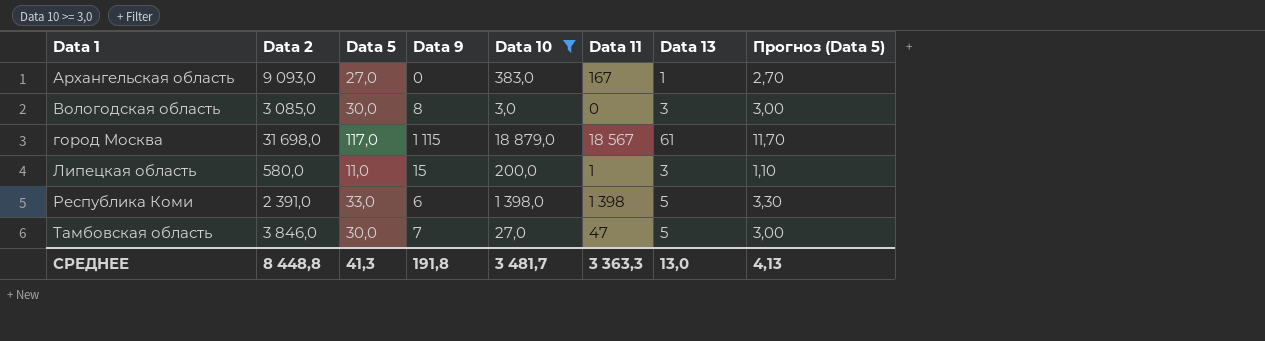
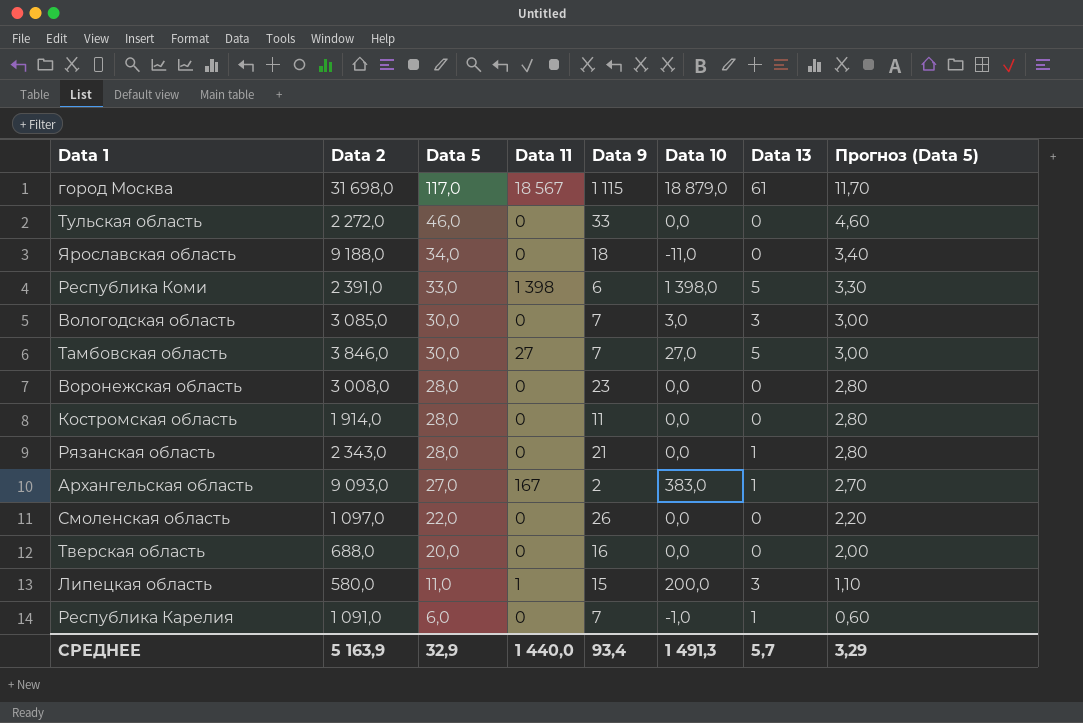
filter: Data 10 >= 3,0 -> none
row order: Data 1 ascending -> Data 5 descending
column Data 11 | position: 6 -> 4
Вологодская область | Data 9: 8 -> 7
Тамбовская область | Data 11: 47 -> 27
Архангельская область | Data 9: 0 -> 2
СРЕДНЕЕ | Data 2: 8 448,8 -> 5 163,9
СРЕДНЕЕ | Data 5: 41,3 -> 32,9
СРЕДНЕЕ | Data 11: 3 363,3 -> 1 440,0
СРЕДНЕЕ | Data 9: 191,8 -> 93,4
СРЕДНЕЕ | Data 10: 3 481,7 -> 1 491,3
СРЕДНЕЕ | Data 13: 13,0 -> 5,7
СРЕДНЕЕ | Прогноз (Data 5): 4,13 -> 3,29

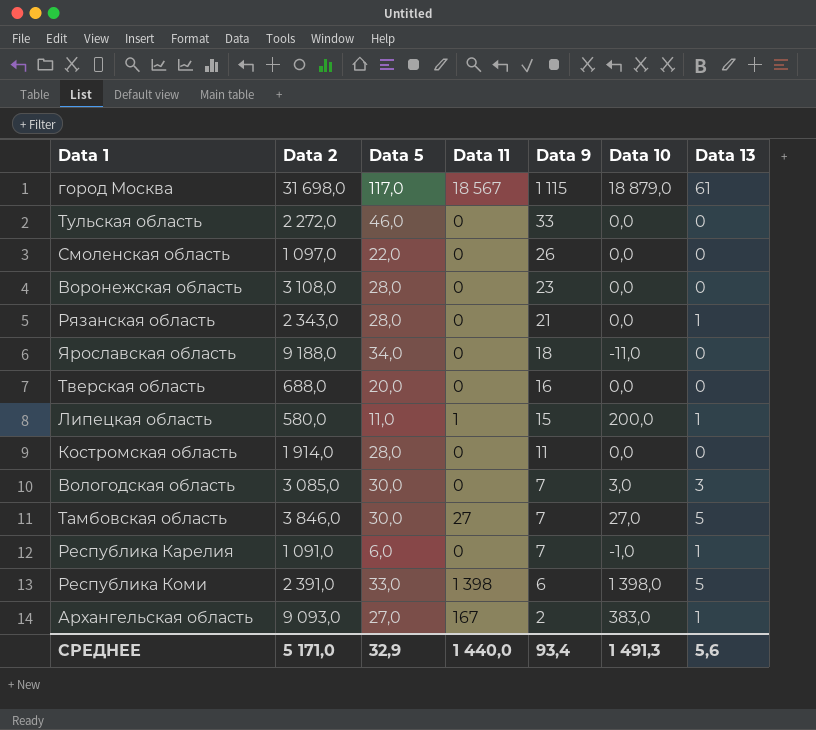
row order: Data 5 descending -> Data 9 descending
column Прогноз (Data 5) | formula: [Data 5] * 0,1 -> none
Воронежская область | Data 2: 3 008,0 -> 3 108,0
Липецкая область | Data 13: 3 -> 1
СРЕДНЕЕ | Data 2: 5 163,9 -> 5 171,0
СРЕДНЕЕ | Data 13: 5,7 -> 5,6

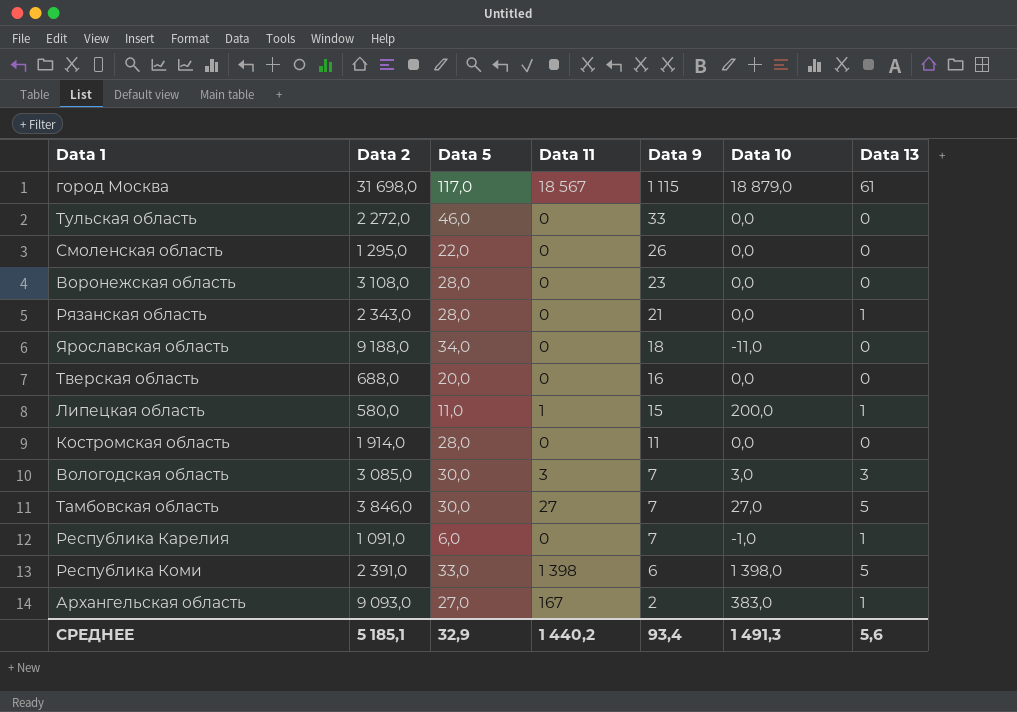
Смоленская область | Data 2: 1 097,0 -> 1 295,0
Вологодская область | Data 11: 0 -> 3
СРЕДНЕЕ | Data 2: 5 171,0 -> 5 185,1
СРЕДНЕЕ | Data 11: 1 440,0 -> 1 440,2

